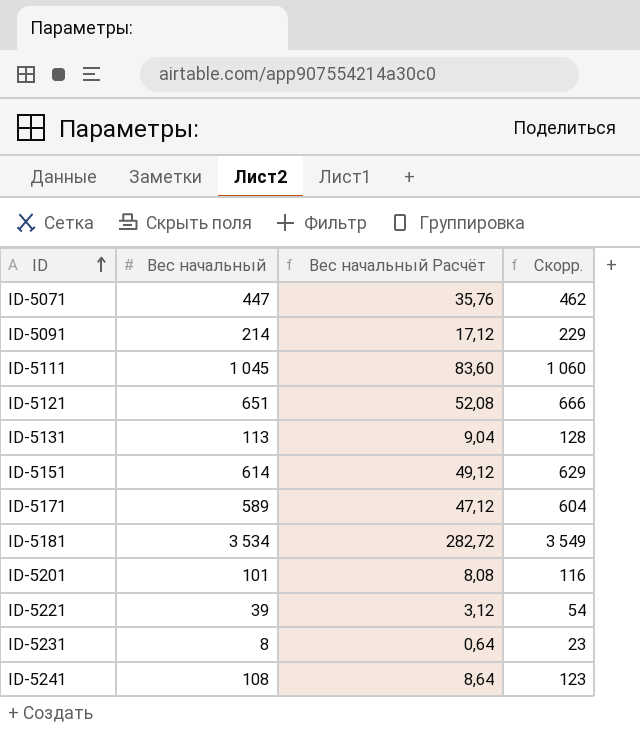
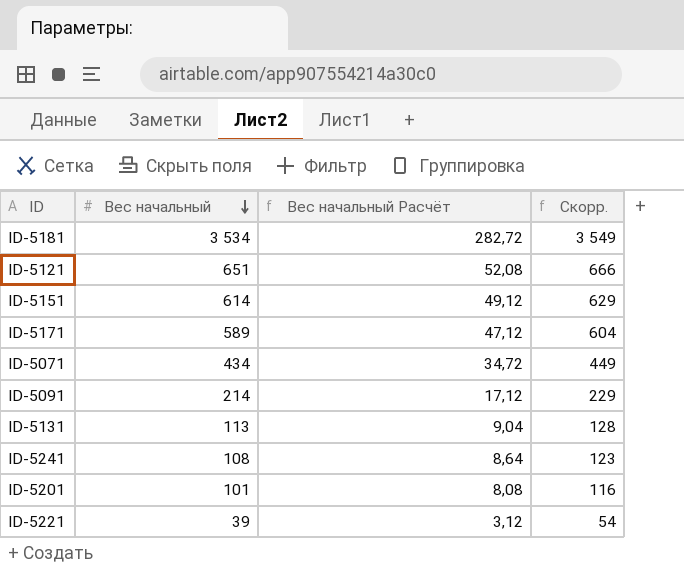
row order: ID ascending -> Вес начальный descending
row ID-5111: 1 045 | 83,60 | 1 060 -> none
row ID-5231: 8 | 0,64 | 23 -> none
ID-5071 | Вес начальный: 447 -> 434
ID-5071 | Вес начальный Расчёт: 35,76 -> 34,72
ID-5071 | Скорр.: 462 -> 449

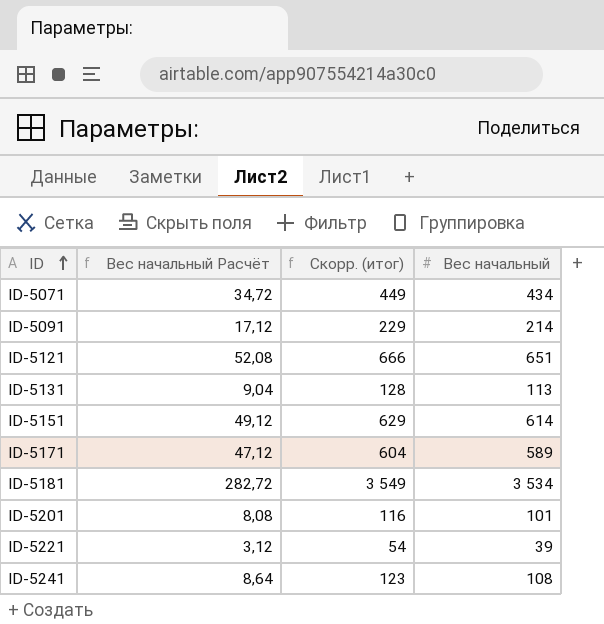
row order: Вес начальный descending -> ID ascending
column name: Скорр. -> Скорр. (итог)
column Вес начальный | position: 2 -> 4

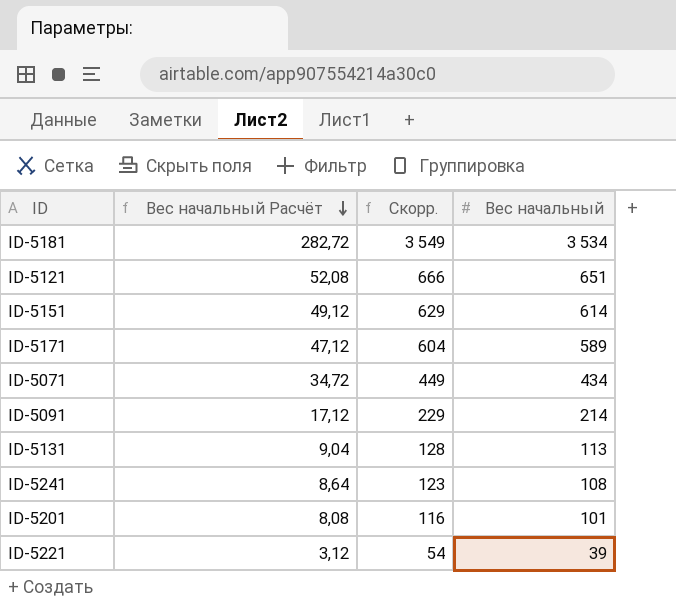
row order: ID ascending -> Вес начальный Расчёт descending
column name: Скорр. (итог) -> Скорр.

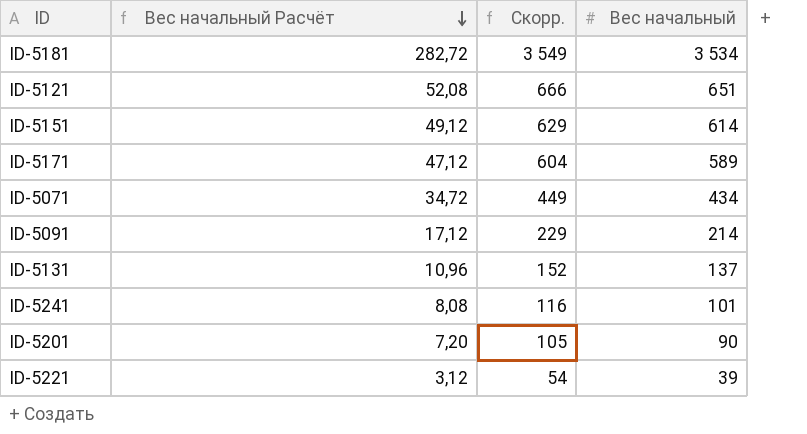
ID-5131 | Вес начальный Расчёт: 9,04 -> 10,96
ID-5131 | Скорр.: 128 -> 152
ID-5131 | Вес начальный: 113 -> 137
ID-5241 | Вес начальный Расчёт: 8,64 -> 8,08
ID-5241 | Скорр.: 123 -> 116
ID-5241 | Вес начальный: 108 -> 101
ID-5201 | Вес начальный Расчёт: 8,08 -> 7,20
ID-5201 | Скорр.: 116 -> 105
ID-5201 | Вес начальный: 101 -> 90

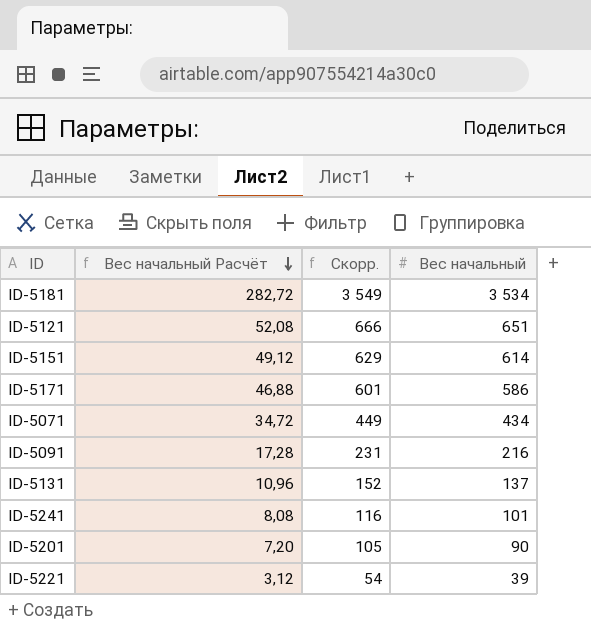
ID-5171 | Вес начальный Расчёт: 47,12 -> 46,88
ID-5171 | Скорр.: 604 -> 601
ID-5171 | Вес начальный: 589 -> 586
ID-5091 | Вес начальный Расчёт: 17,12 -> 17,28
ID-5091 | Скорр.: 229 -> 231
ID-5091 | Вес начальный: 214 -> 216

